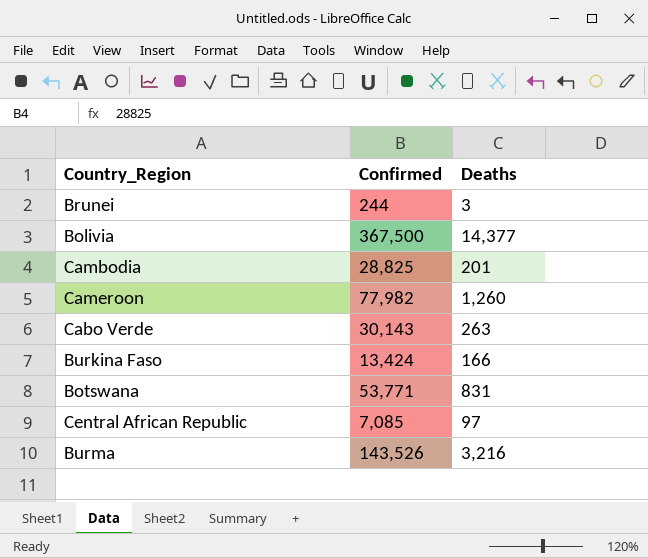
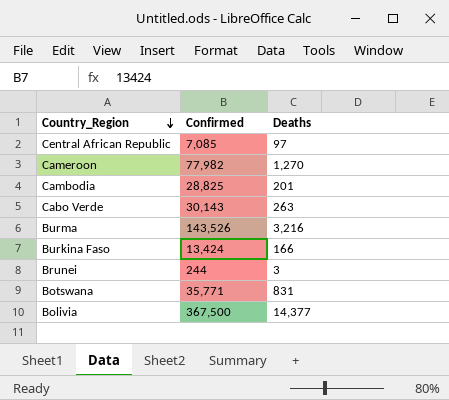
row order: none -> Country_Region descending
Cameroon | Deaths: 1,260 -> 1,270
Botswana | Confirmed: 53,771 -> 35,771

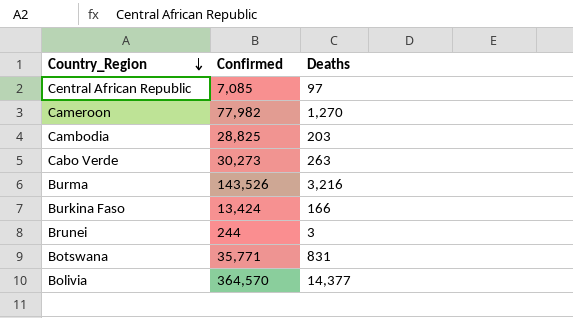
Cambodia | Deaths: 201 -> 203
Cabo Verde | Confirmed: 30,143 -> 30,273
Bolivia | Confirmed: 367,500 -> 364,570

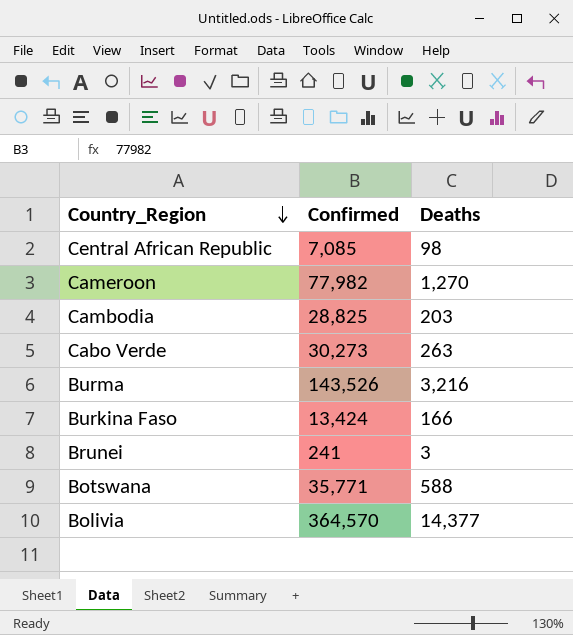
Central African Republic | Deaths: 97 -> 98
Brunei | Confirmed: 244 -> 241
Botswana | Deaths: 831 -> 588

